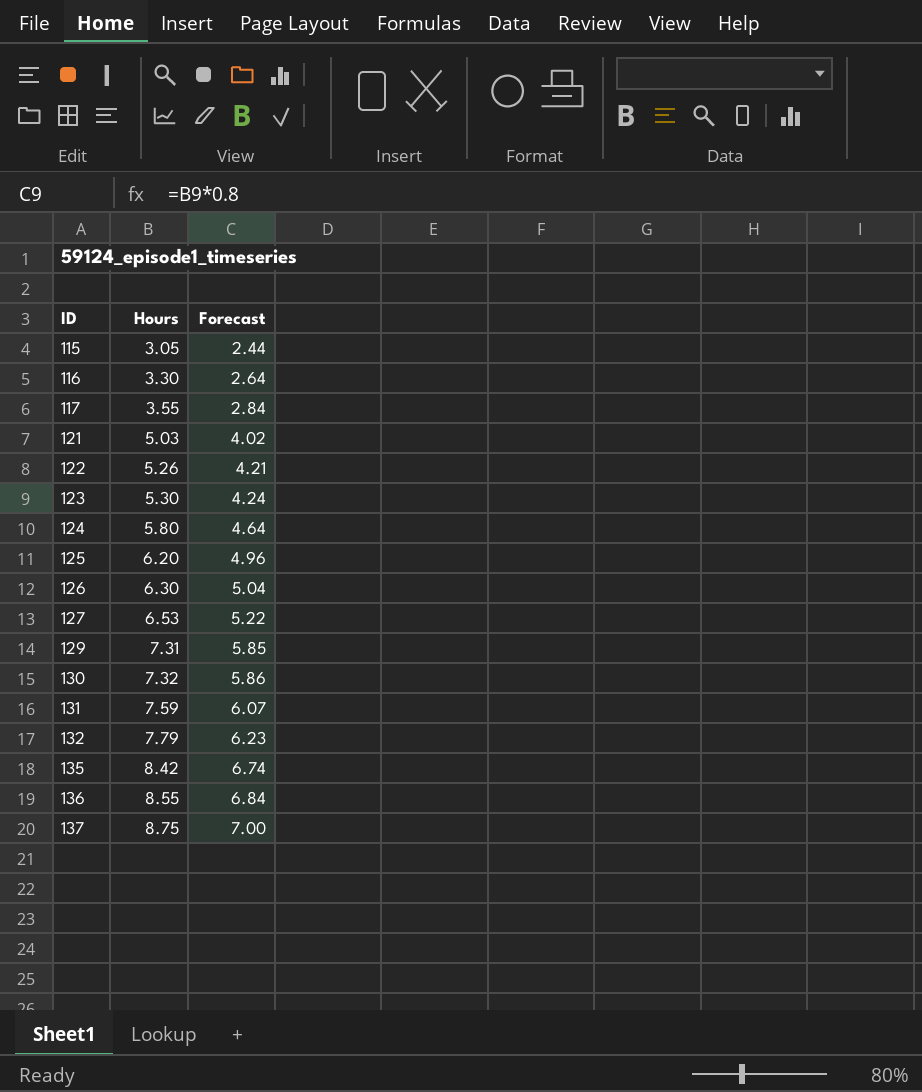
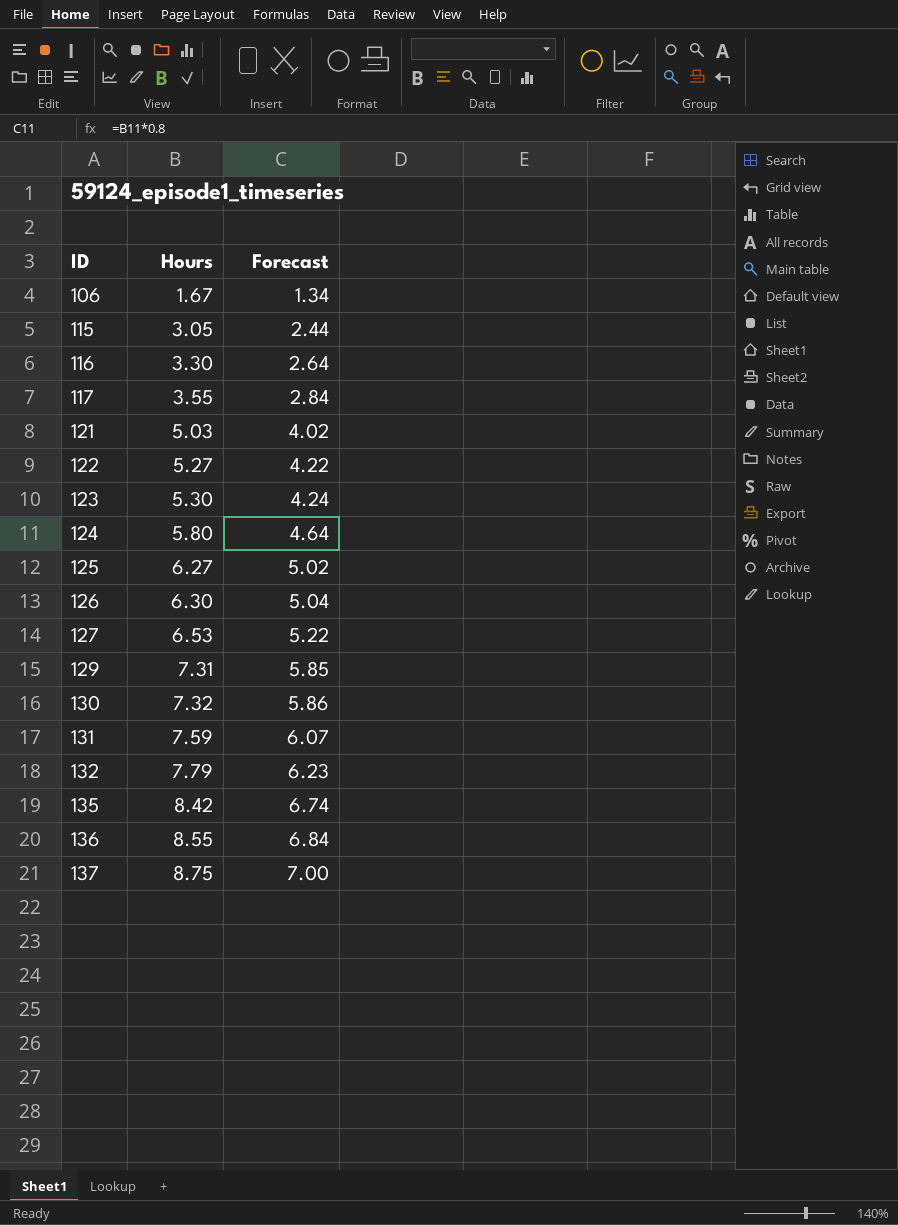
row 106: none -> 1.67 | 1.34
122 | Hours: 5.26 -> 5.27
122 | Forecast: 4.21 -> 4.22
125 | Hours: 6.20 -> 6.27
125 | Forecast: 4.96 -> 5.02

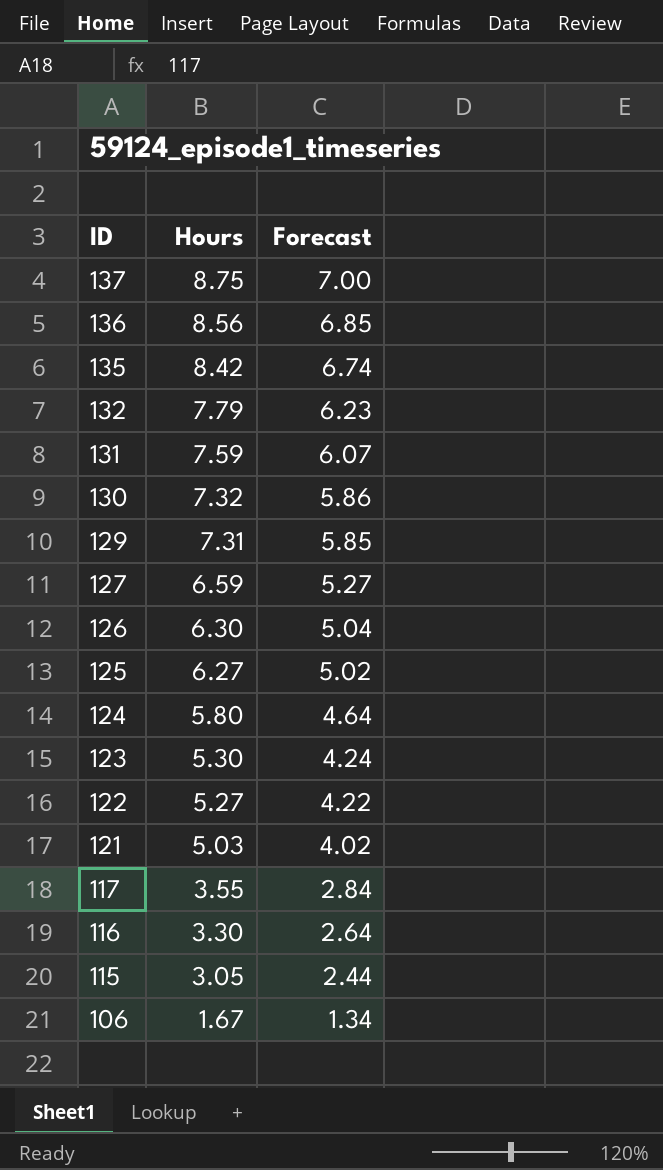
row order: ID ascending -> ID descending
136 | Hours: 8.55 -> 8.56
136 | Forecast: 6.84 -> 6.85
127 | Hours: 6.53 -> 6.59
127 | Forecast: 5.22 -> 5.27

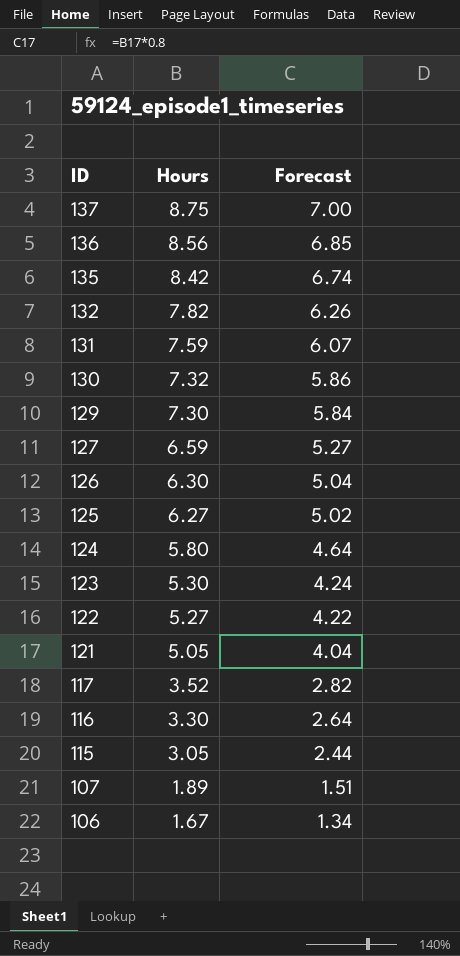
132 | Hours: 7.79 -> 7.82
132 | Forecast: 6.23 -> 6.26
129 | Hours: 7.31 -> 7.30
129 | Forecast: 5.85 -> 5.84
121 | Hours: 5.03 -> 5.05
121 | Forecast: 4.02 -> 4.04
117 | Hours: 3.55 -> 3.52
117 | Forecast: 2.84 -> 2.82
row 107: none -> 1.89 | 1.51

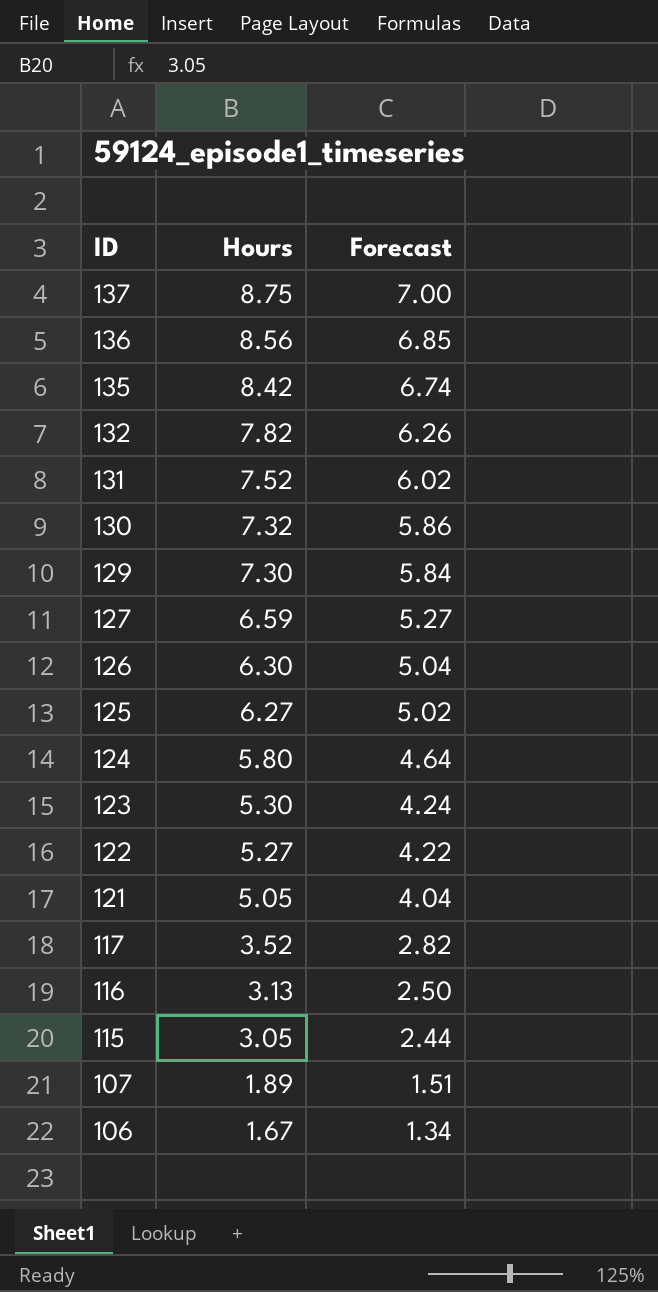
131 | Hours: 7.59 -> 7.52
131 | Forecast: 6.07 -> 6.02
116 | Hours: 3.30 -> 3.13
116 | Forecast: 2.64 -> 2.50

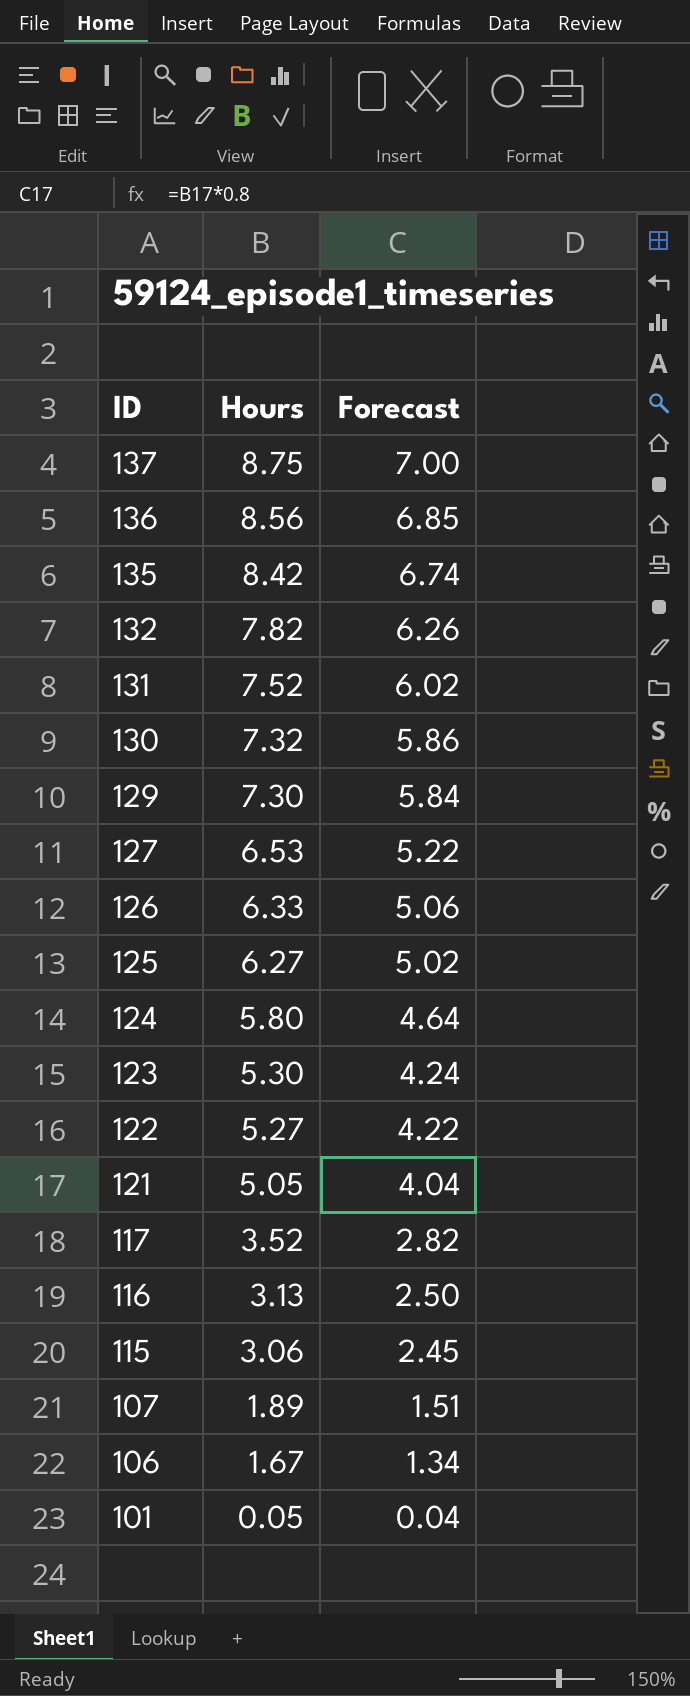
127 | Hours: 6.59 -> 6.53
127 | Forecast: 5.27 -> 5.22
126 | Hours: 6.30 -> 6.33
126 | Forecast: 5.04 -> 5.06
115 | Hours: 3.05 -> 3.06
115 | Forecast: 2.44 -> 2.45
row 101: none -> 0.05 | 0.04

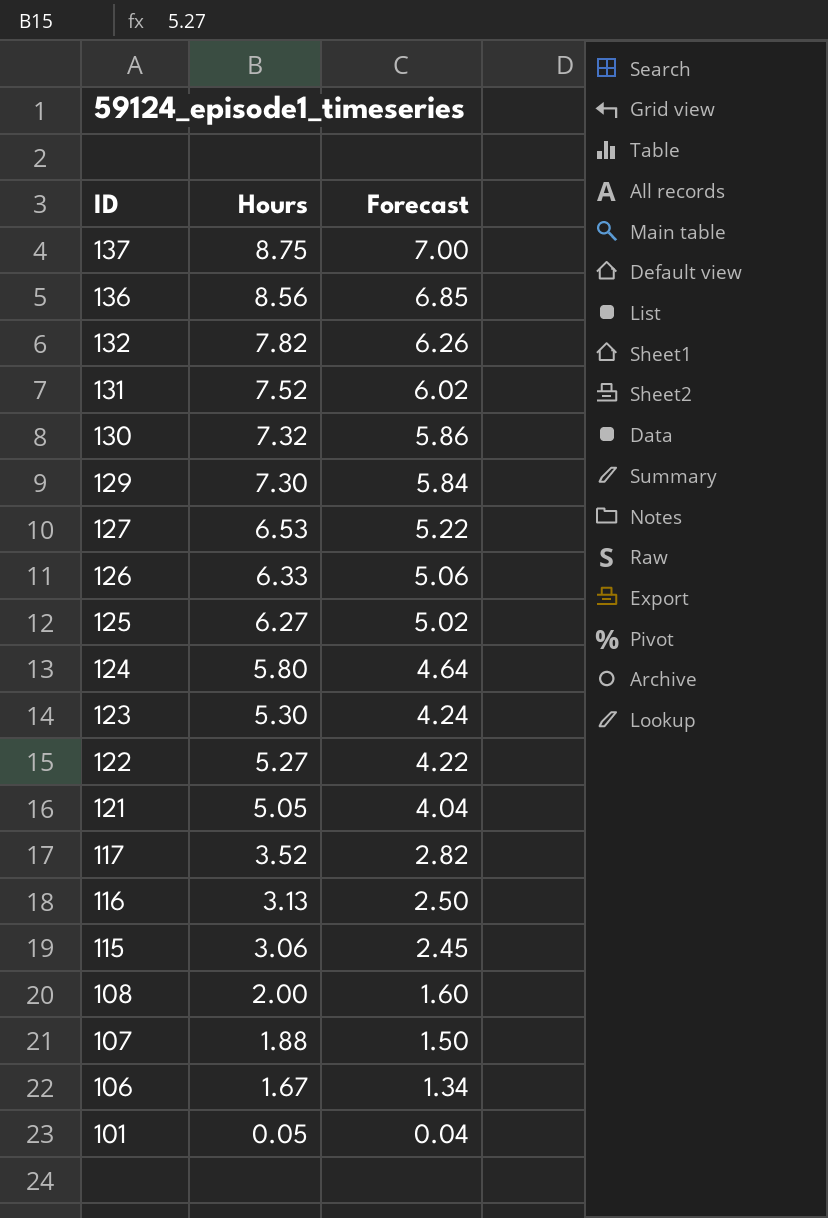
row 135: 8.42 | 6.74 -> none
row 108: none -> 2.00 | 1.60
107 | Hours: 1.89 -> 1.88
107 | Forecast: 1.51 -> 1.50

